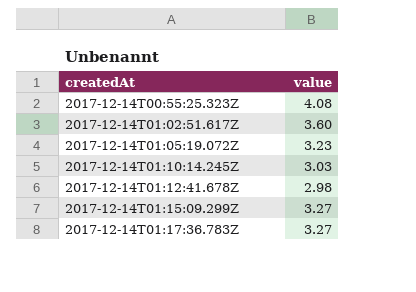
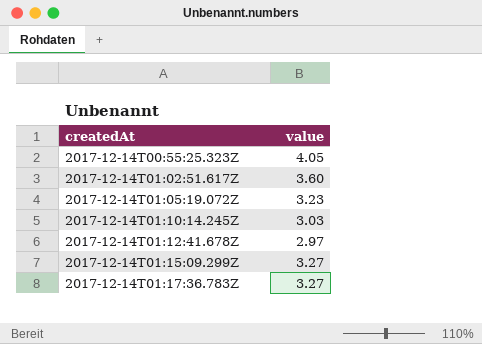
2017-12-14T00:55:25.323Z | value: 4.08 -> 4.05
2017-12-14T01:12:41.678Z | value: 2.98 -> 2.97

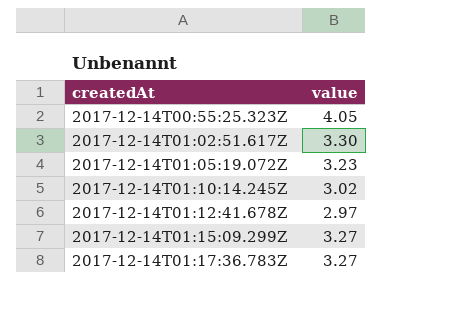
2017-12-14T01:02:51.617Z | value: 3.60 -> 3.30
2017-12-14T01:10:14.245Z | value: 3.03 -> 3.02

